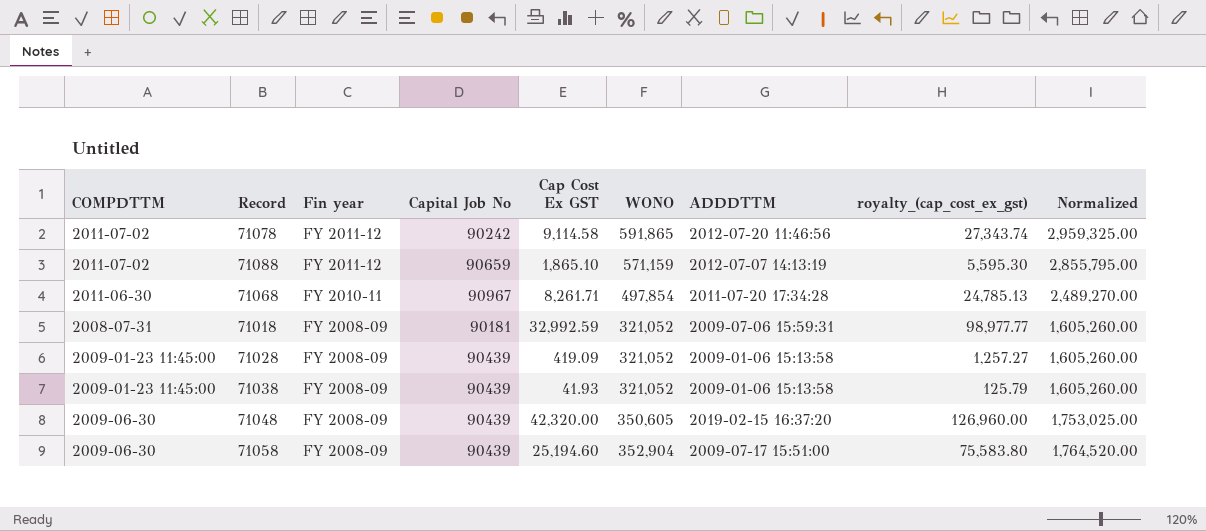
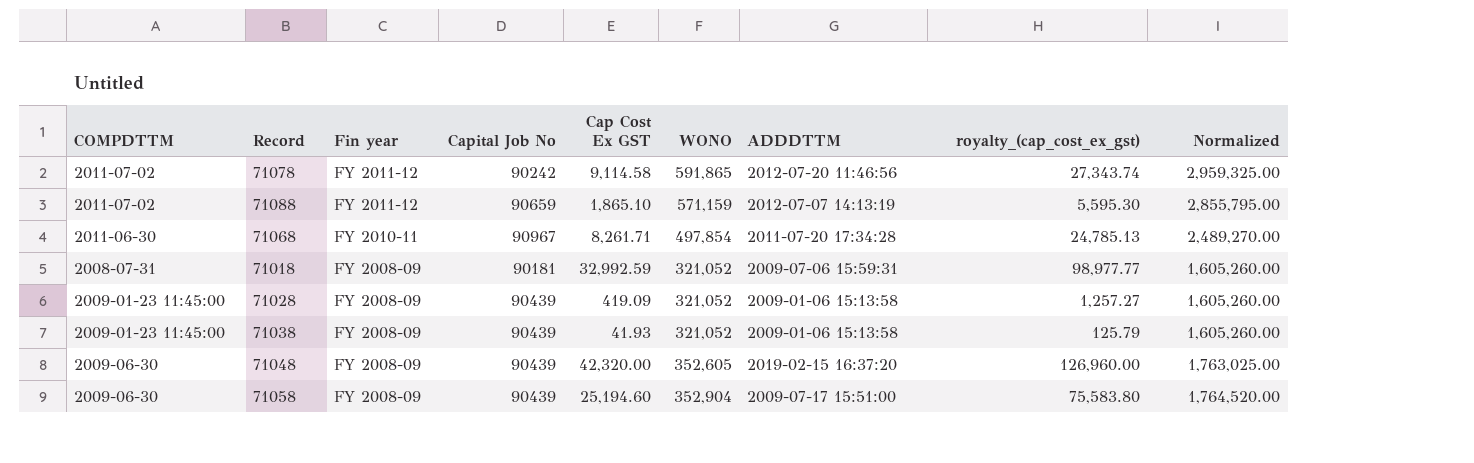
71048 | WONO: 350,605 -> 352,605
71048 | Normalized: 1,753,025.00 -> 1,763,025.00

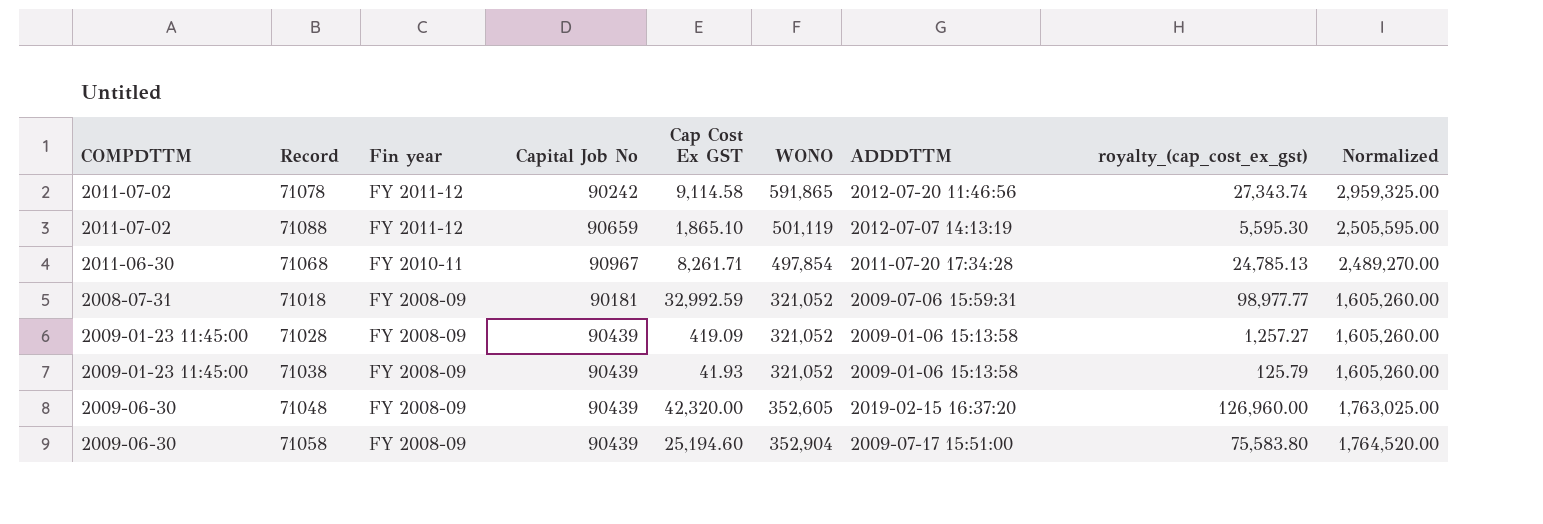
71088 | WONO: 571,159 -> 501,119
71088 | Normalized: 2,855,795.00 -> 2,505,595.00

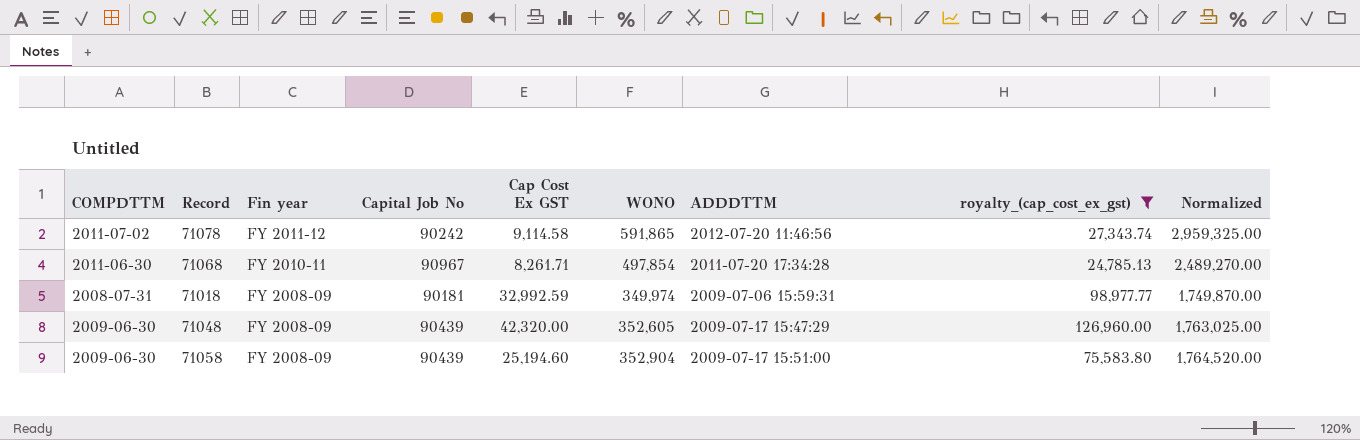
filter: none -> royalty_(cap_cost_ex_gst) >= 24,785.13
71018 | WONO: 321,052 -> 349,974
71018 | Normalized: 1,605,260.00 -> 1,749,870.00
71048 | ADDDTTM: 2019-02-15 16:37:20 -> 2009-07-17 15:47:29

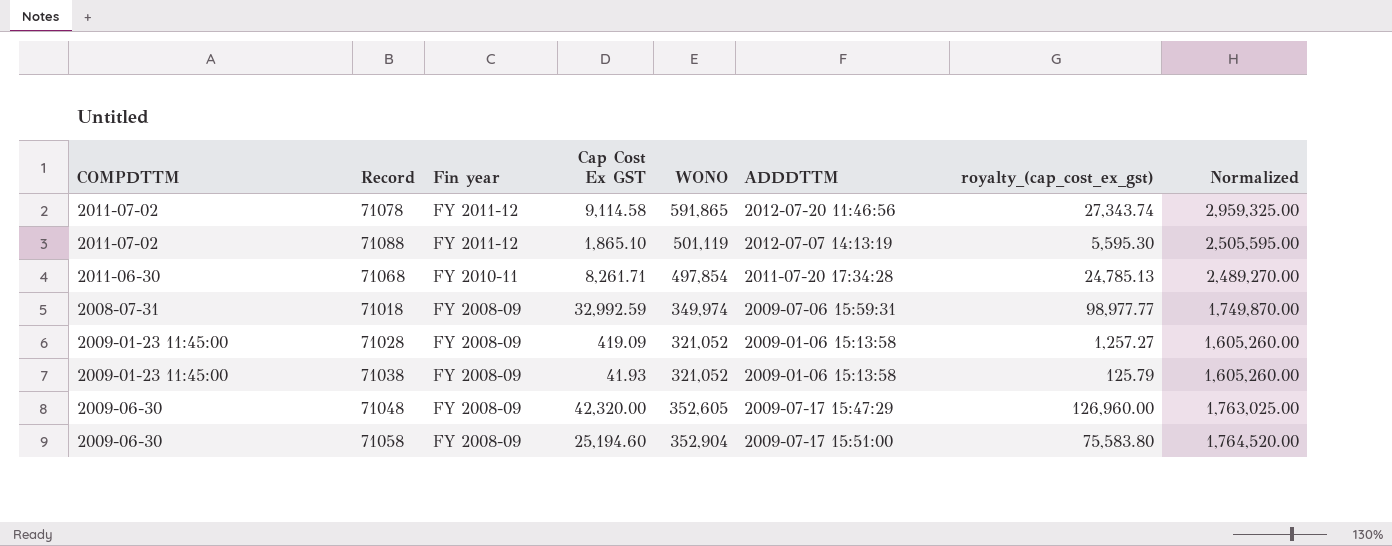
filter: royalty_(cap_cost_ex_gst) >= 24,785.13 -> none
column Capital Job No | position: 4 -> none

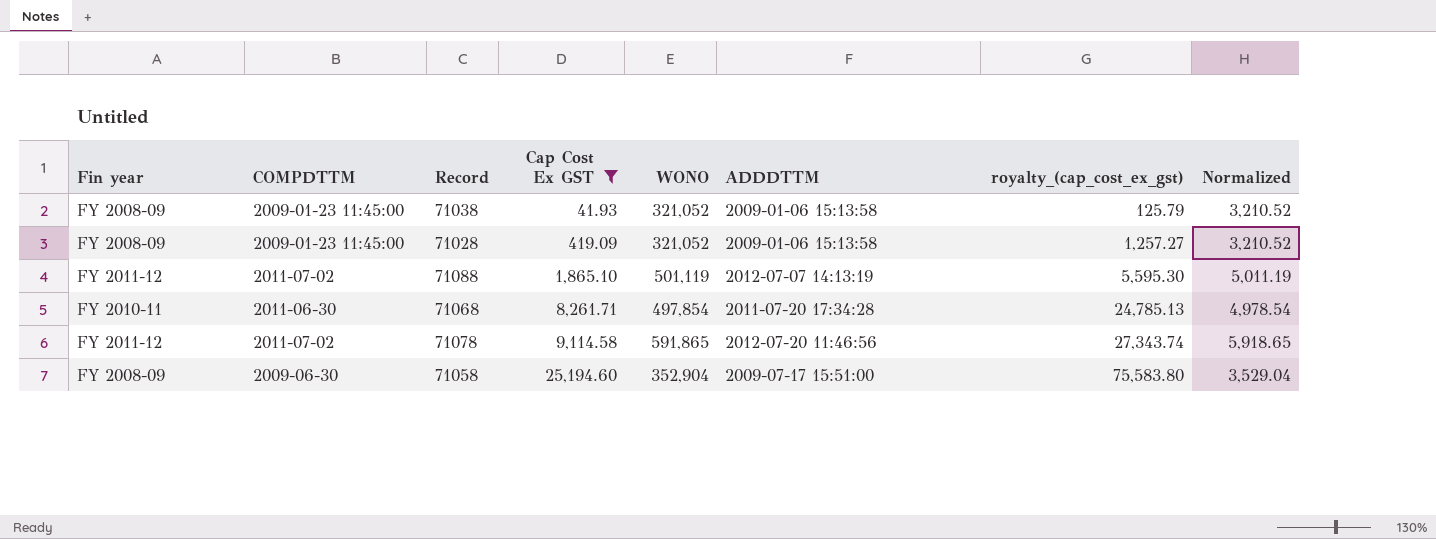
filter: none -> Cap Cost Ex GST <= 25,194.60
row order: Fin year descending -> Cap Cost Ex GST ascending
column Fin year | position: 3 -> 1
column Normalized | formula: [WONO] * 5 -> [WONO] * 0.01

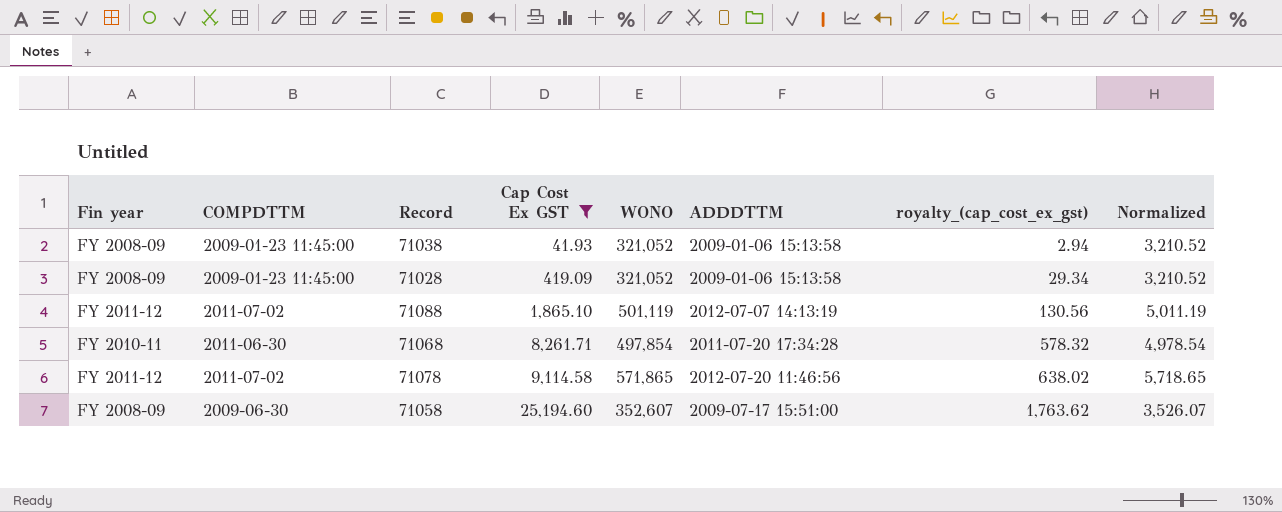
column royalty_(cap_cost_ex_gst) | formula: [Cap Cost Ex GST] * 3 -> [Cap Cost Ex GST] * 0.07
71078 | WONO: 591,865 -> 571,865
71078 | Normalized: 5,918.65 -> 5,718.65
71058 | WONO: 352,904 -> 352,607
71058 | Normalized: 3,529.04 -> 3,526.07

